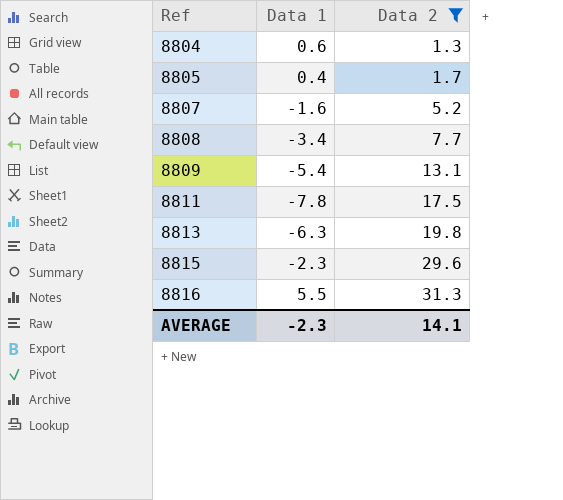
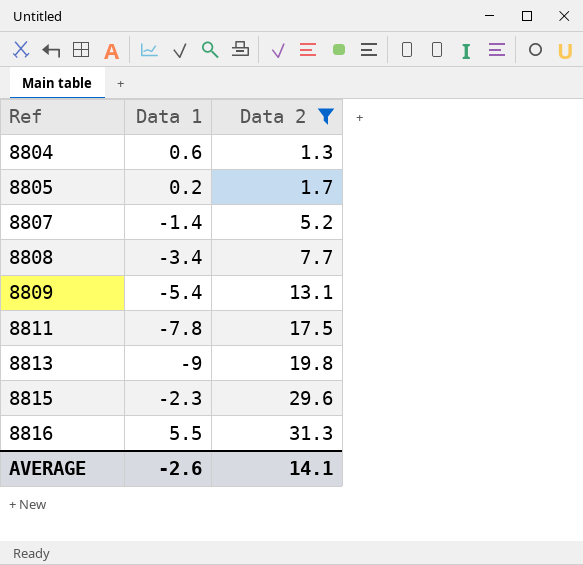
8805 | Data 1: 0.4 -> 0.2
8807 | Data 1: -1.6 -> -1.4
8813 | Data 1: -6.3 -> -9
AVERAGE | Data 1: -2.3 -> -2.6

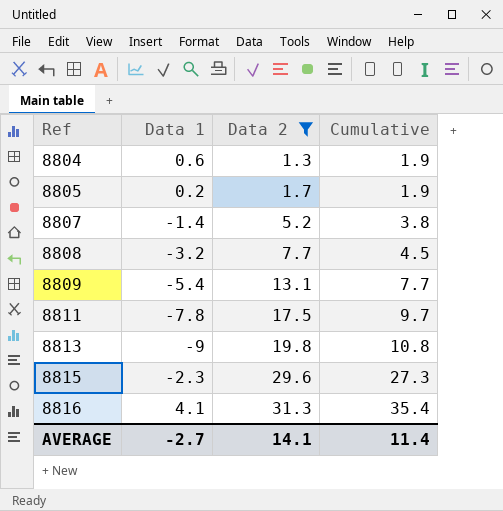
column Cumulative | formula: none -> [Data 1] + [Data 2]
8808 | Data 1: -3.4 -> -3.2
8816 | Data 1: 5.5 -> 4.1
AVERAGE | Data 1: -2.6 -> -2.7

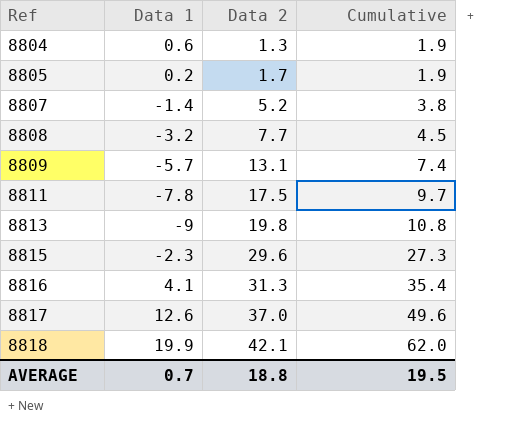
filter: Data 2 <= 31.3 -> none
8809 | Data 1: -5.4 -> -5.7
8809 | Cumulative: 7.7 -> 7.4
AVERAGE | Data 1: -2.7 -> 0.7
AVERAGE | Data 2: 14.1 -> 18.8
AVERAGE | Cumulative: 11.4 -> 19.5

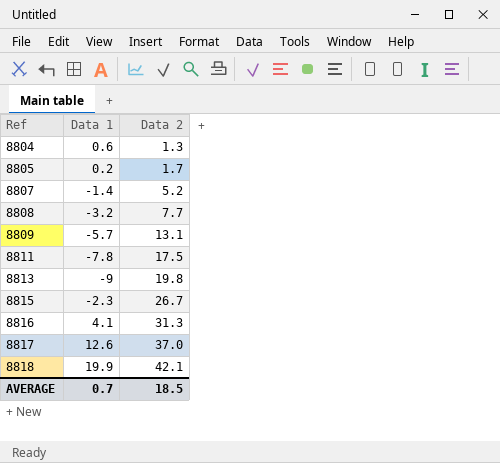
column Cumulative | formula: [Data 1] + [Data 2] -> none
8815 | Data 2: 29.6 -> 26.7
AVERAGE | Data 2: 18.8 -> 18.5

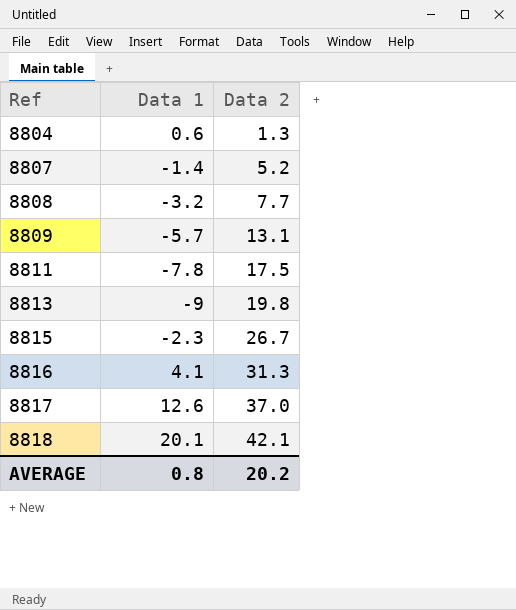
row 8805: 0.2 | 1.7 -> none
8818 | Data 1: 19.9 -> 20.1
AVERAGE | Data 1: 0.7 -> 0.8
AVERAGE | Data 2: 18.5 -> 20.2

